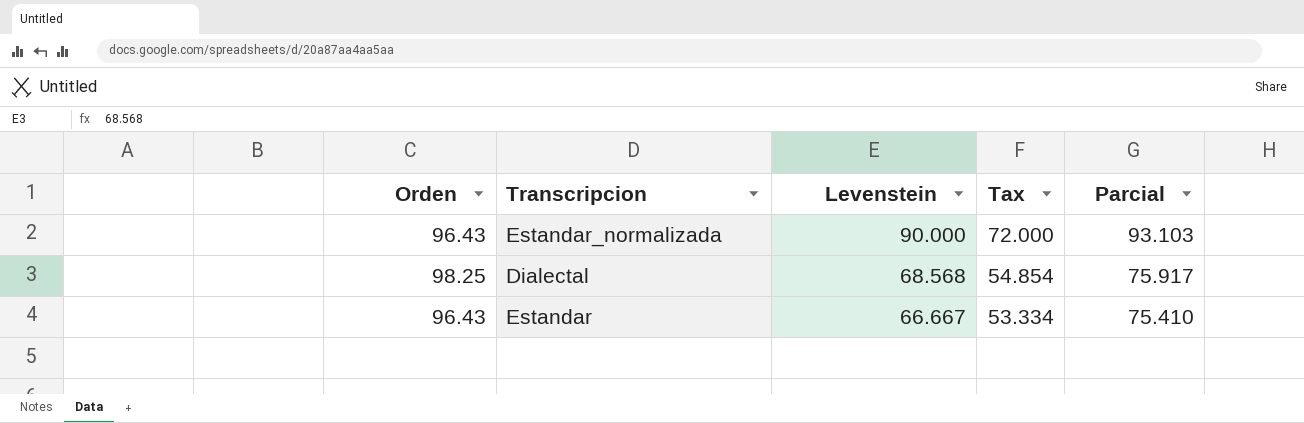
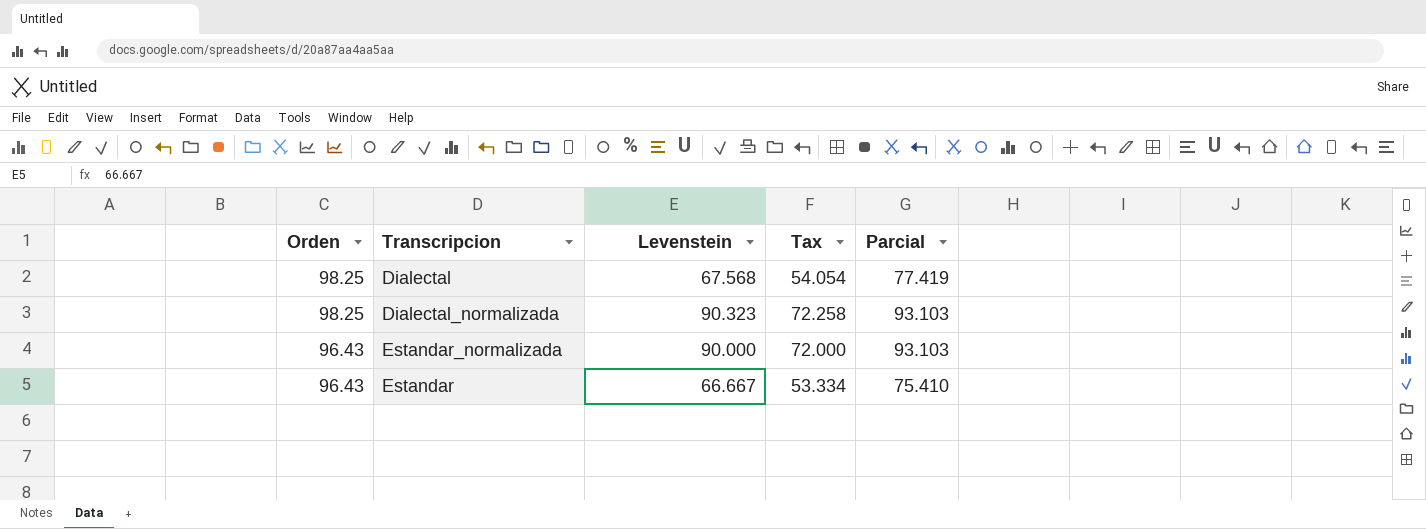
row order: Levenstein descending -> Orden descending
Dialectal | Levenstein: 68.568 -> 67.568
Dialectal | Tax: 54.854 -> 54.054
Dialectal | Parcial: 75.917 -> 77.419
row Dialectal_normalizada: none -> 98.25 | 90.323 | 72.258 | 93.103

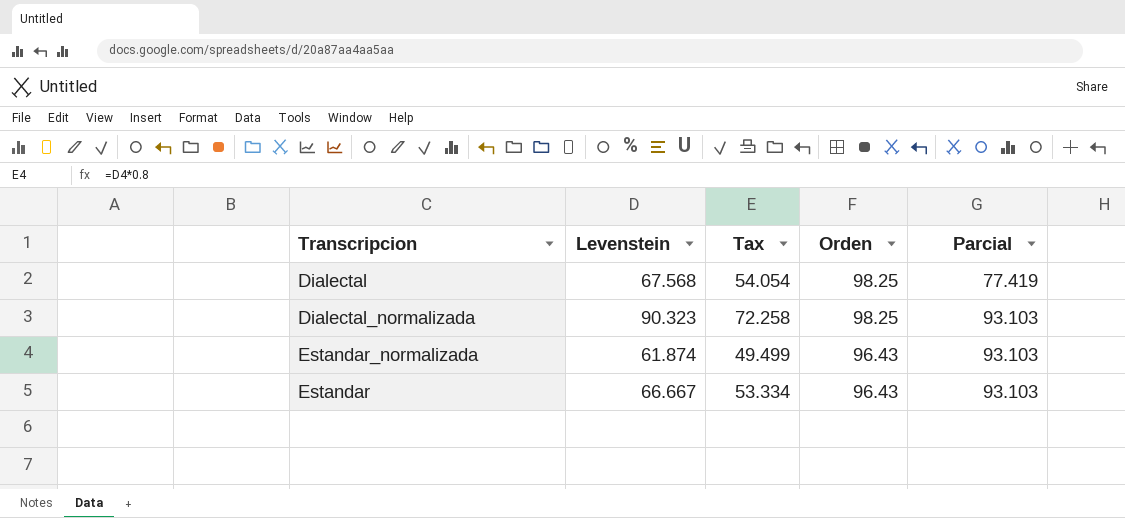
column Orden | position: 1 -> 4
Estandar_normalizada | Levenstein: 90.000 -> 61.874
Estandar_normalizada | Tax: 72.000 -> 49.499
Estandar | Parcial: 75.410 -> 93.103

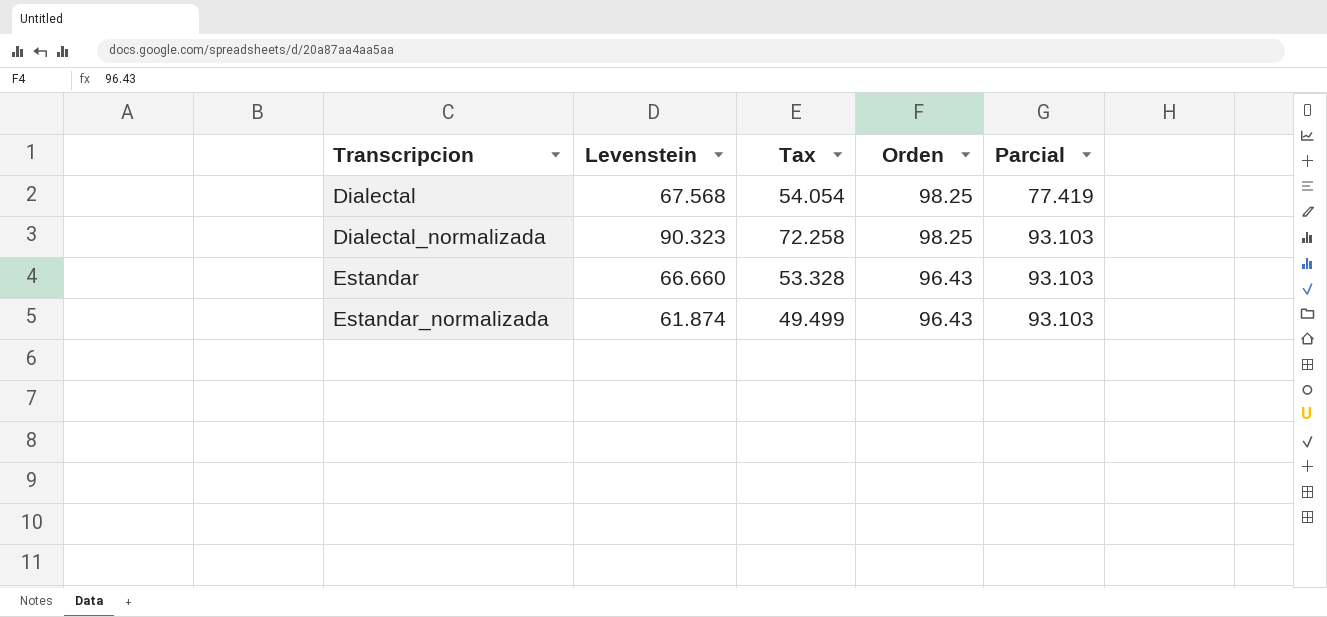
row order: Orden descending -> Transcripcion ascending
Estandar | Levenstein: 66.667 -> 66.660
Estandar | Tax: 53.334 -> 53.328

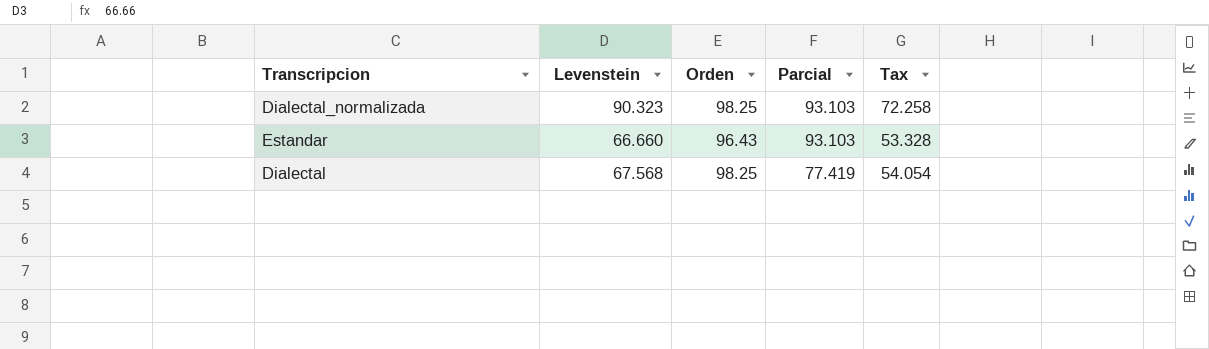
row order: Transcripcion ascending -> Parcial descending
column Tax | position: 3 -> 5
row Estandar_normalizada: 61.874 | 49.499 | 96.43 | 93.103 -> none

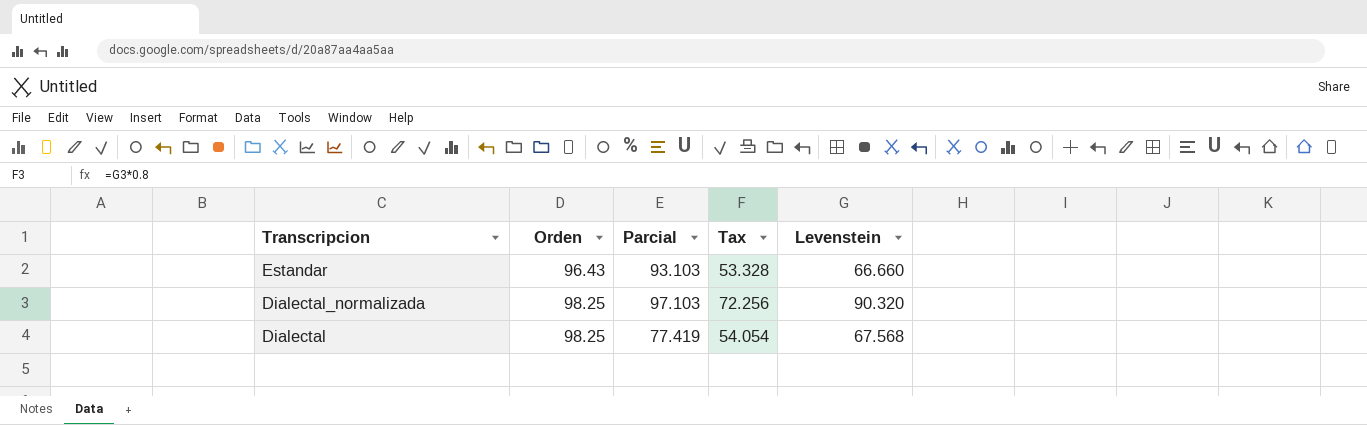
row order: Parcial descending -> Transcripcion descending
column Levenstein | position: 2 -> 5
Dialectal_normalizada | Parcial: 93.103 -> 97.103
Dialectal_normalizada | Tax: 72.258 -> 72.256
Dialectal_normalizada | Levenstein: 90.323 -> 90.320

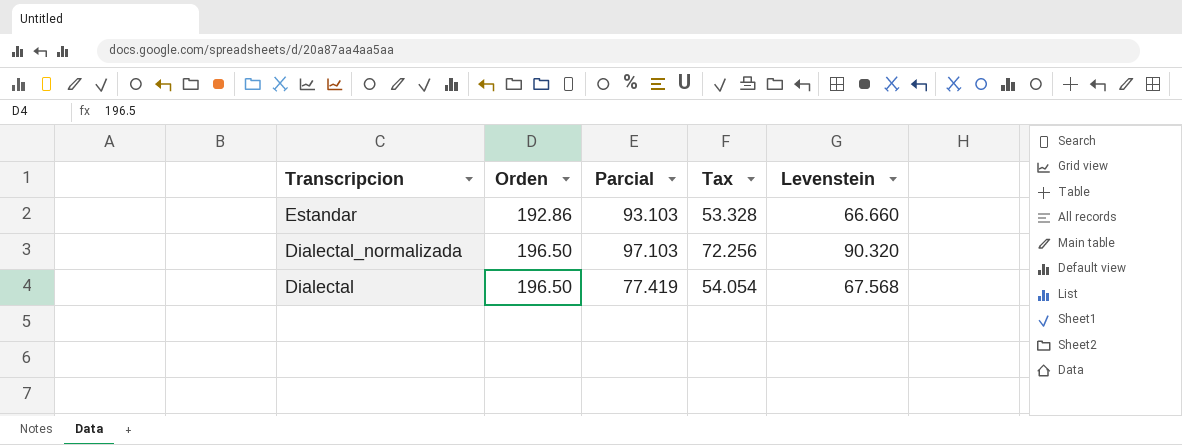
Estandar | Orden: 96.43 -> 192.86
Dialectal_normalizada | Orden: 98.25 -> 196.50
Dialectal | Orden: 98.25 -> 196.50

